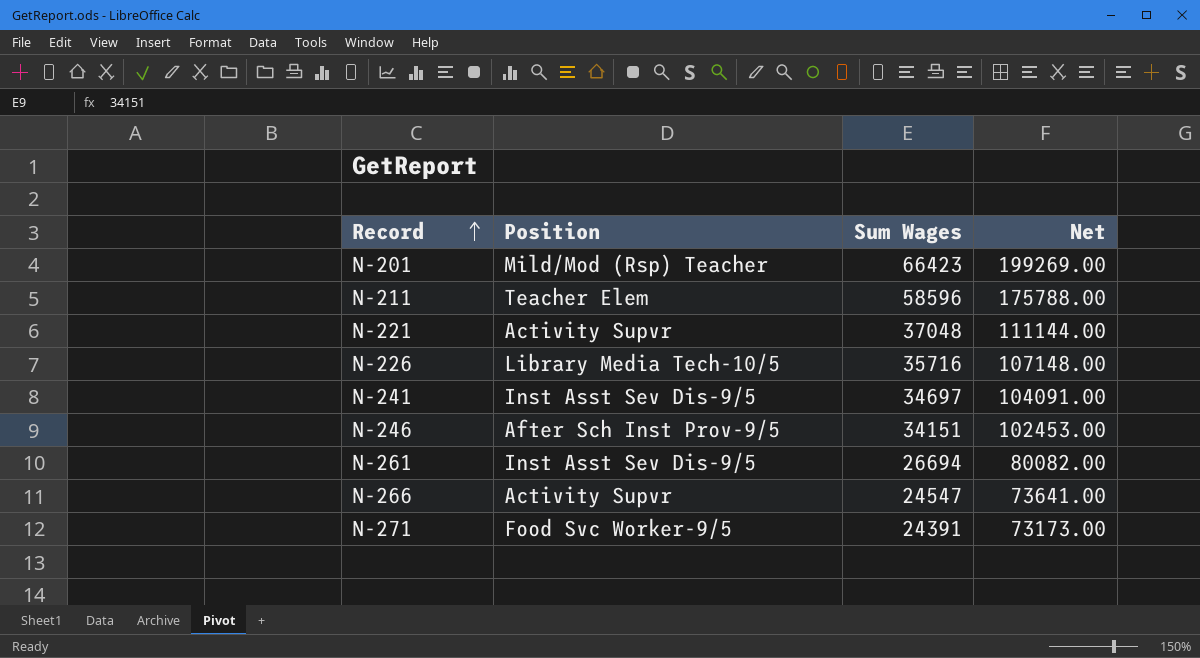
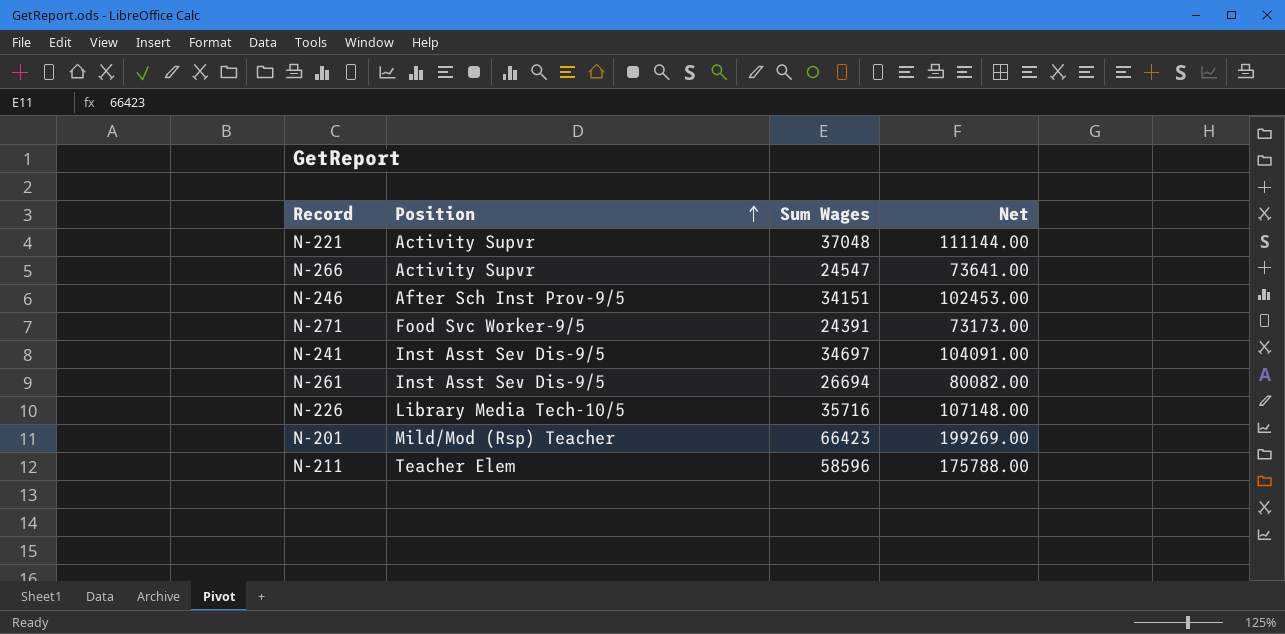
row order: Record ascending -> Position ascending

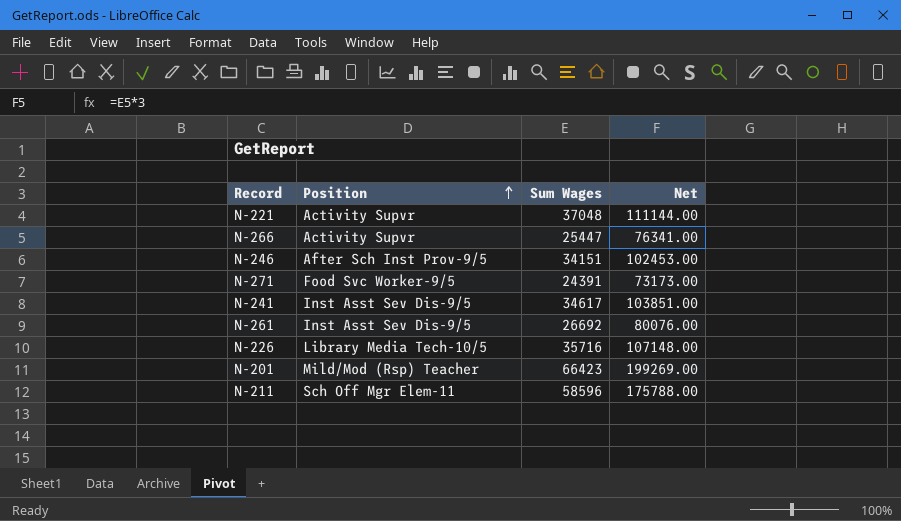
N-266 | Sum Wages: 24547 -> 25447
N-266 | Net: 73641.00 -> 76341.00
N-241 | Sum Wages: 34697 -> 34617
N-241 | Net: 104091.00 -> 103851.00
N-261 | Sum Wages: 26694 -> 26692
N-261 | Net: 80082.00 -> 80076.00
N-211 | Position: Teacher Elem -> Sch Off Mgr Elem-11

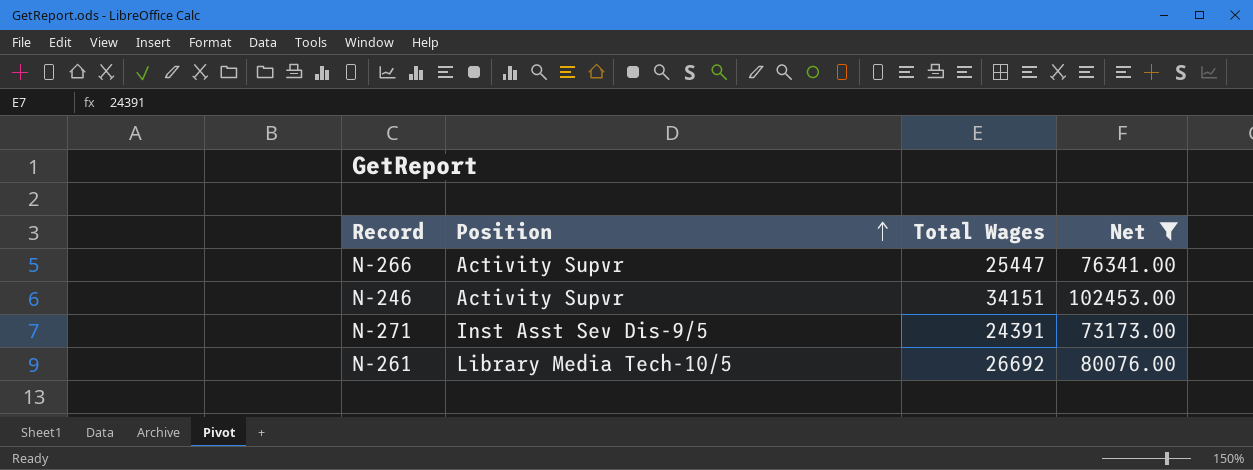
filter: none -> Net <= 102453.00
column name: Sum Wages -> Total Wages
N-246 | Position: After Sch Inst Prov-9/5 -> Activity Supvr
N-271 | Position: Food Svc Worker-9/5 -> Inst Asst Sev Dis-9/5
N-261 | Position: Inst Asst Sev Dis-9/5 -> Library Media Tech-10/5

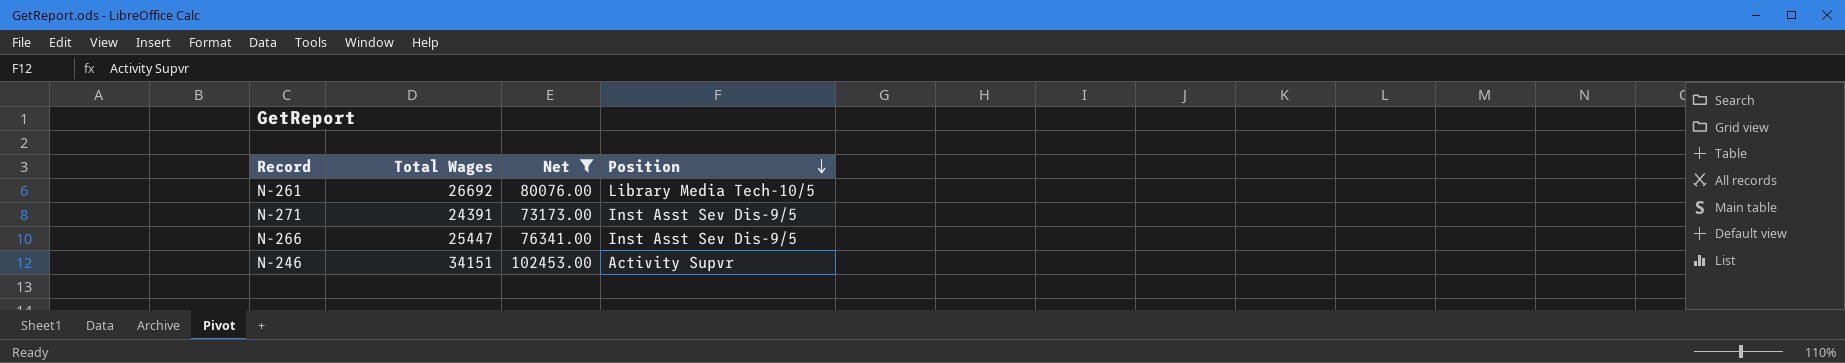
row order: Position ascending -> Position descending
column Position | position: 2 -> 4
N-266 | Position: Activity Supvr -> Inst Asst Sev Dis-9/5

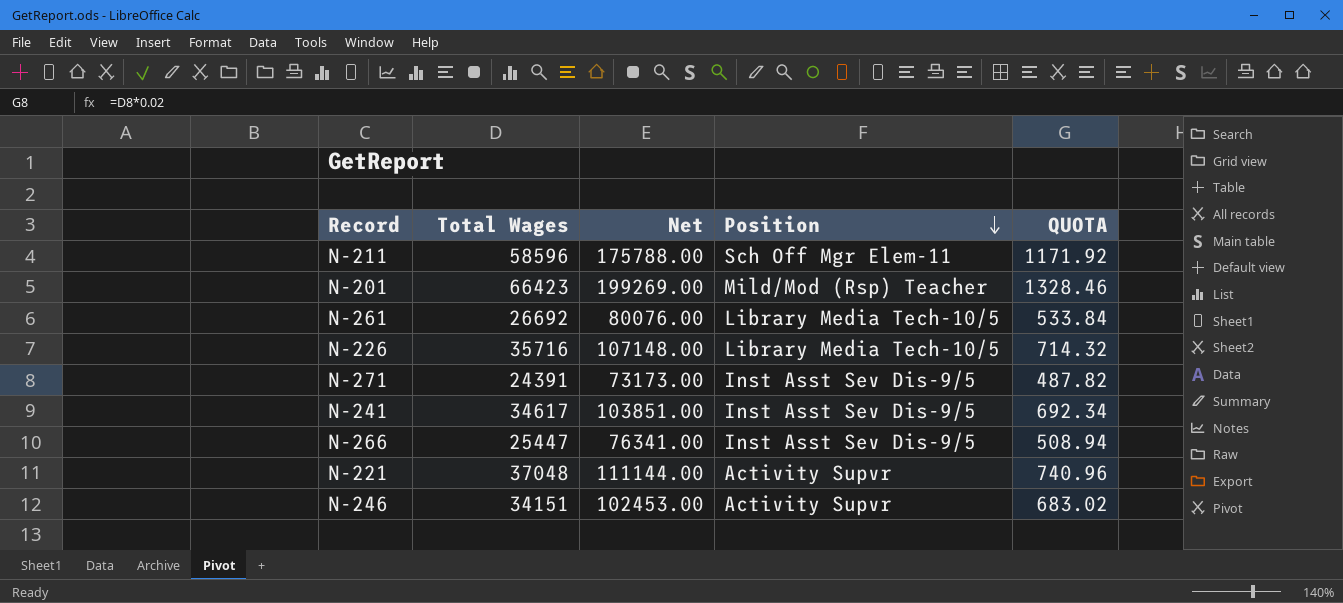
filter: Net <= 102453.00 -> none
column QUOTA | formula: none -> [Total Wages] * 0.02

